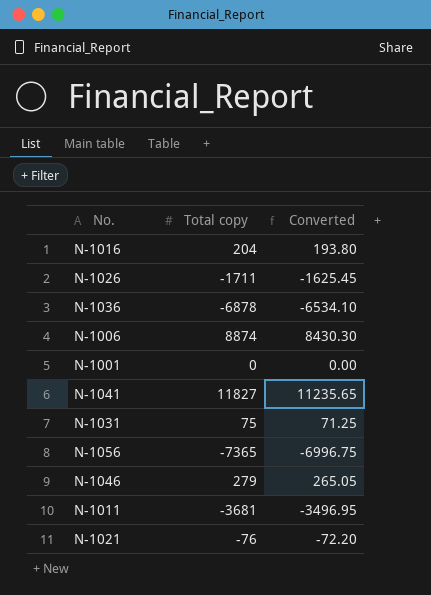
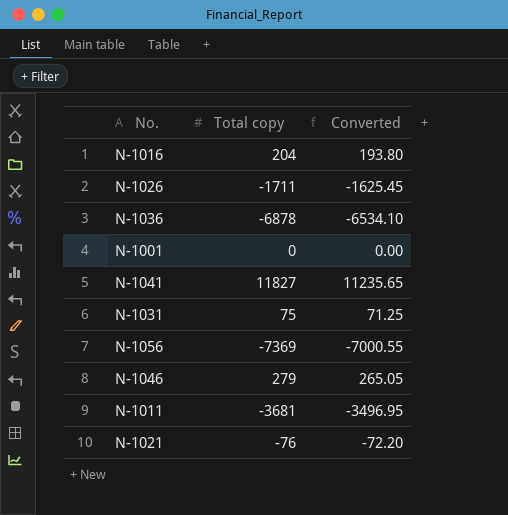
row N-1006: 8874 | 8430.30 -> none
N-1056 | Total copy: -7365 -> -7369
N-1056 | Converted: -6996.75 -> -7000.55

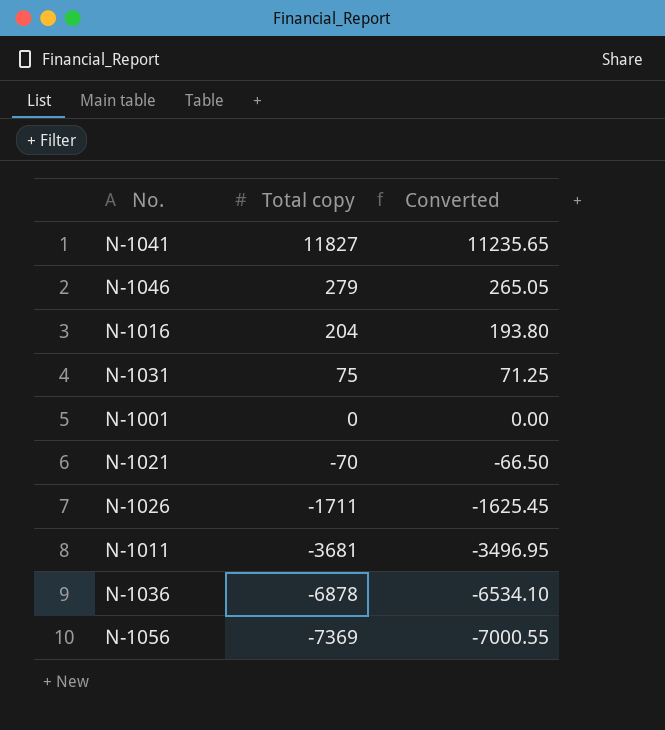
row order: none -> Total copy descending
N-1021 | Total copy: -76 -> -70
N-1021 | Converted: -72.20 -> -66.50

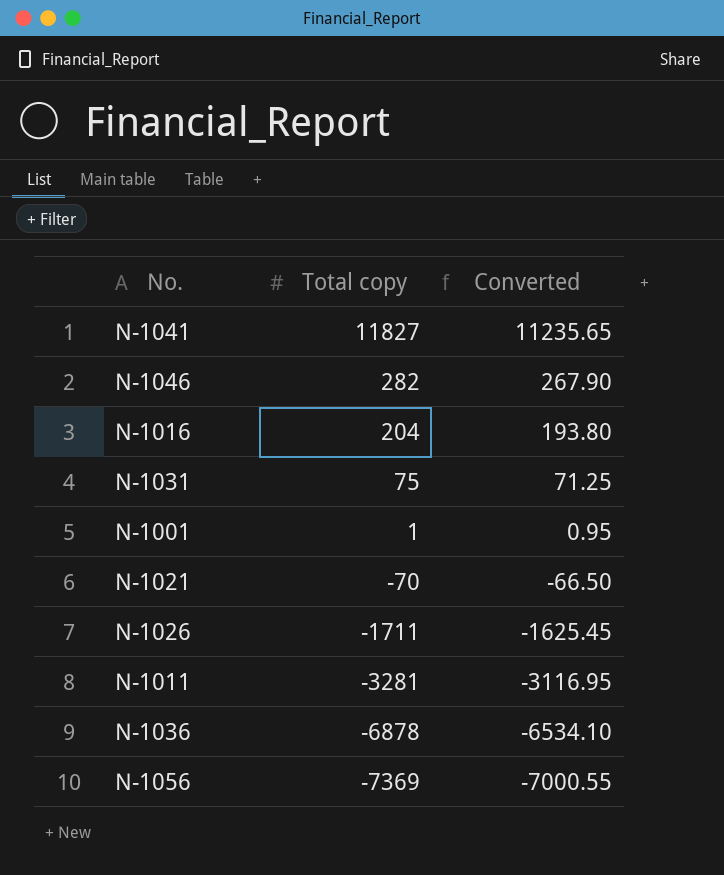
N-1046 | Total copy: 279 -> 282
N-1046 | Converted: 265.05 -> 267.90
N-1001 | Total copy: 0 -> 1
N-1001 | Converted: 0.00 -> 0.95
N-1011 | Total copy: -3681 -> -3281
N-1011 | Converted: -3496.95 -> -3116.95

